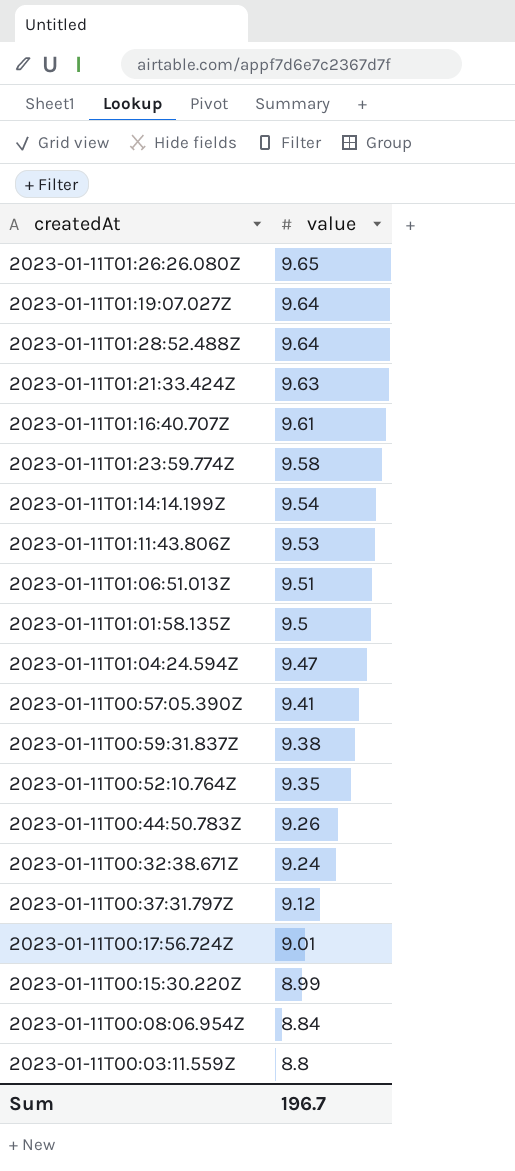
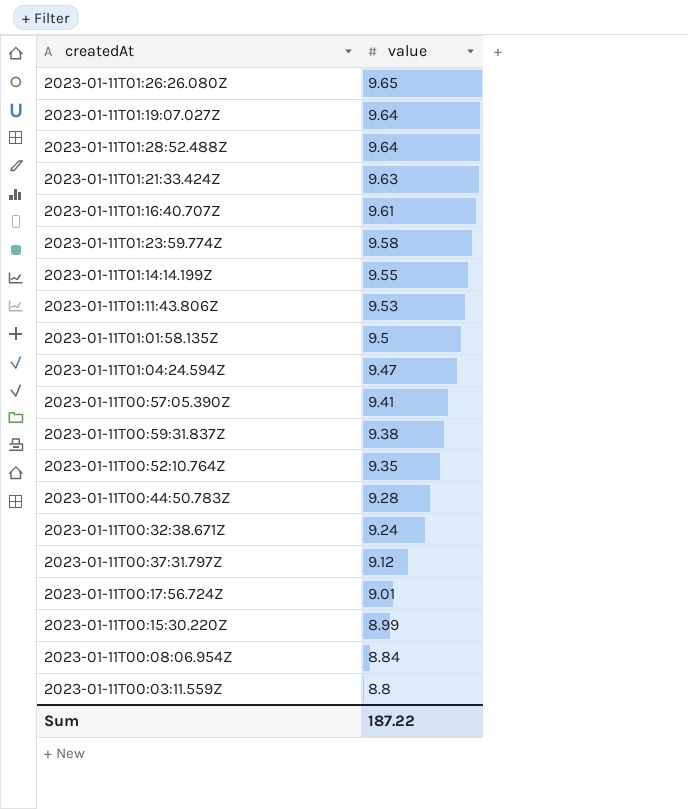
row 2023-01-11T01:06:51.013Z: 9.51 -> none
2023-01-11T01:14:14.199Z | value: 9.54 -> 9.55
2023-01-11T00:44:50.783Z | value: 9.26 -> 9.28
Sum | value: 196.7 -> 187.22

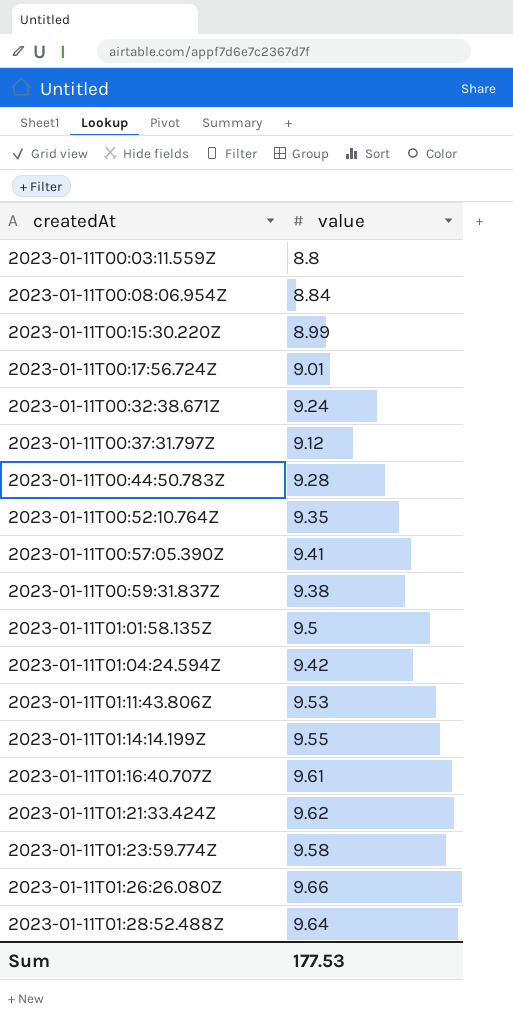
row order: value descending -> createdAt ascending
row 2023-01-11T01:19:07.027Z: 9.64 -> none
2023-01-11T01:04:24.594Z | value: 9.47 -> 9.42
2023-01-11T01:21:33.424Z | value: 9.63 -> 9.62
2023-01-11T01:26:26.080Z | value: 9.65 -> 9.66
Sum | value: 187.22 -> 177.53

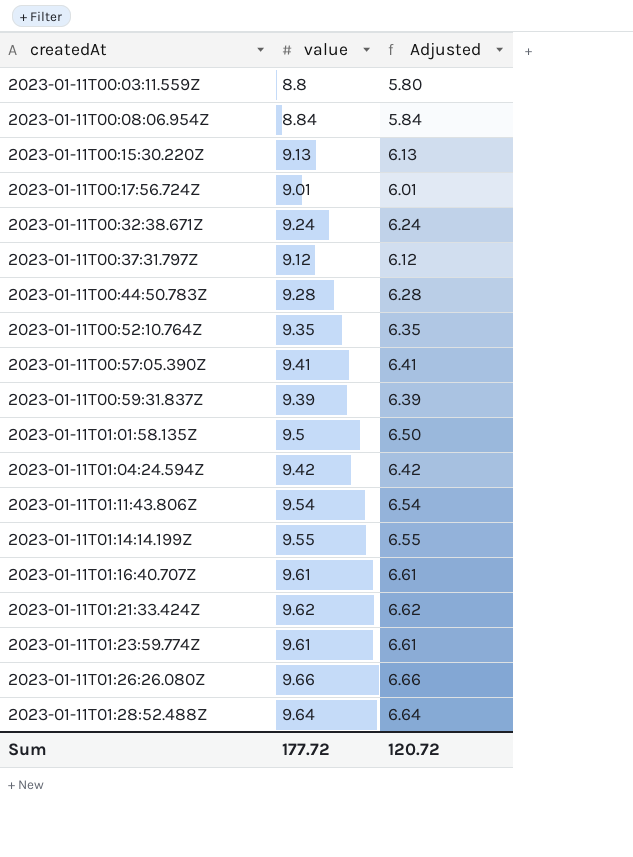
column Adjusted | formula: none -> [value] - 3
2023-01-11T00:15:30.220Z | value: 8.99 -> 9.13
2023-01-11T00:59:31.837Z | value: 9.38 -> 9.39
2023-01-11T01:11:43.806Z | value: 9.53 -> 9.54
2023-01-11T01:23:59.774Z | value: 9.58 -> 9.61
Sum | value: 177.53 -> 177.72

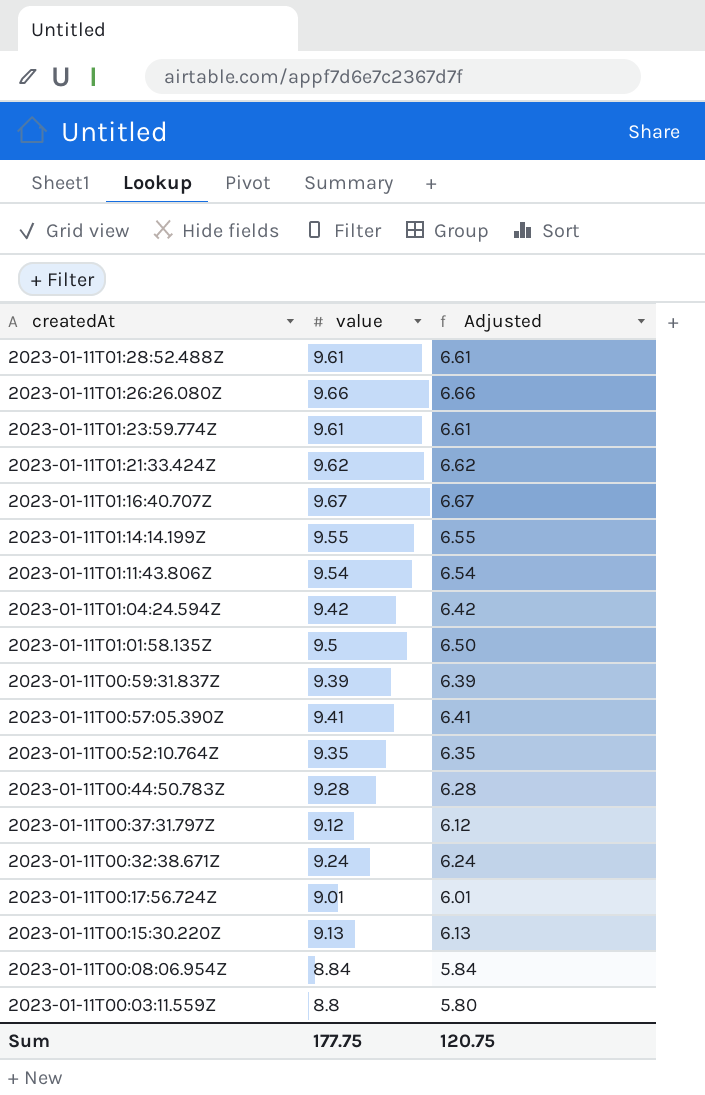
row order: createdAt ascending -> createdAt descending
2023-01-11T01:28:52.488Z | value: 9.64 -> 9.61
2023-01-11T01:28:52.488Z | Adjusted: 6.64 -> 6.61
2023-01-11T01:16:40.707Z | value: 9.61 -> 9.67
2023-01-11T01:16:40.707Z | Adjusted: 6.61 -> 6.67
Sum | value: 177.72 -> 177.75
Sum | Adjusted: 120.72 -> 120.75

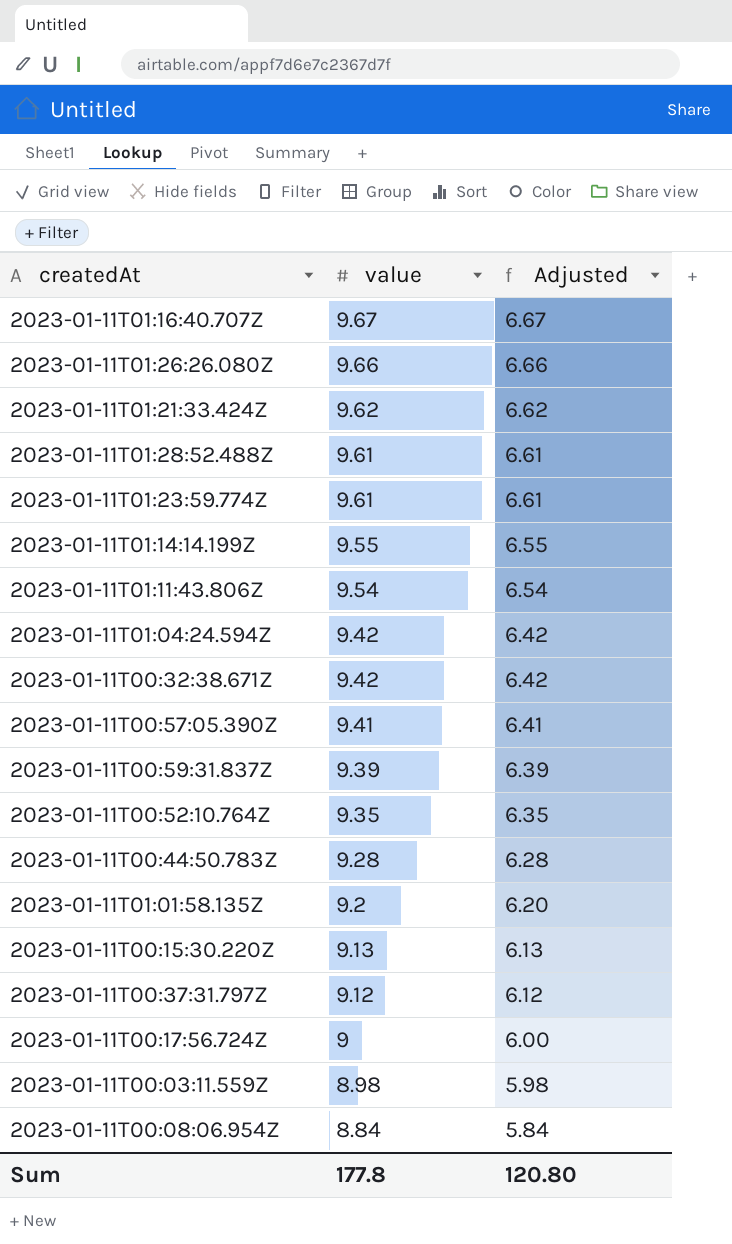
row order: createdAt descending -> value descending
2023-01-11T00:32:38.671Z | value: 9.24 -> 9.42
2023-01-11T00:32:38.671Z | Adjusted: 6.24 -> 6.42
2023-01-11T01:01:58.135Z | value: 9.5 -> 9.2
2023-01-11T01:01:58.135Z | Adjusted: 6.50 -> 6.20
2023-01-11T00:17:56.724Z | value: 9.01 -> 9
2023-01-11T00:17:56.724Z | Adjusted: 6.01 -> 6.00
2023-01-11T00:03:11.559Z | value: 8.8 -> 8.98
2023-01-11T00:03:11.559Z | Adjusted: 5.80 -> 5.98
Sum | value: 177.75 -> 177.8
Sum | Adjusted: 120.75 -> 120.80

